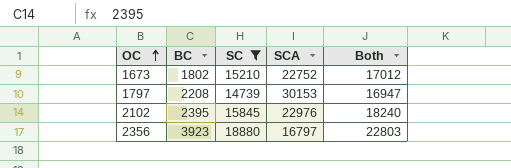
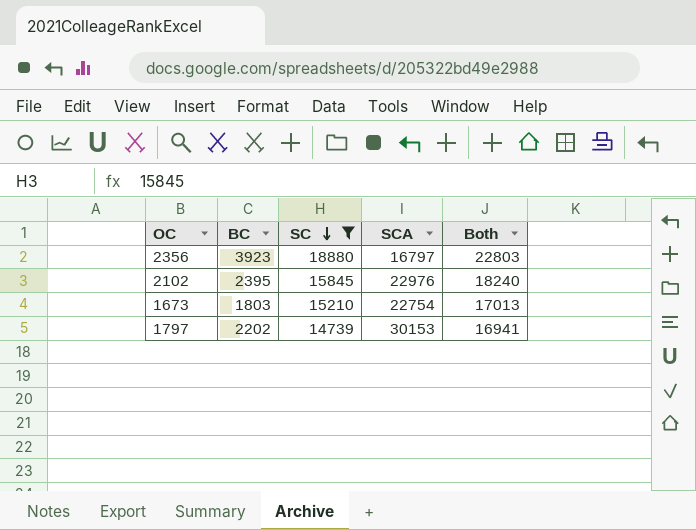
row order: OC ascending -> SC descending
1673 | BC: 1802 -> 1803
1673 | SCA: 22752 -> 22754
1673 | Both: 17012 -> 17013
1797 | BC: 2208 -> 2202
1797 | Both: 16947 -> 16941

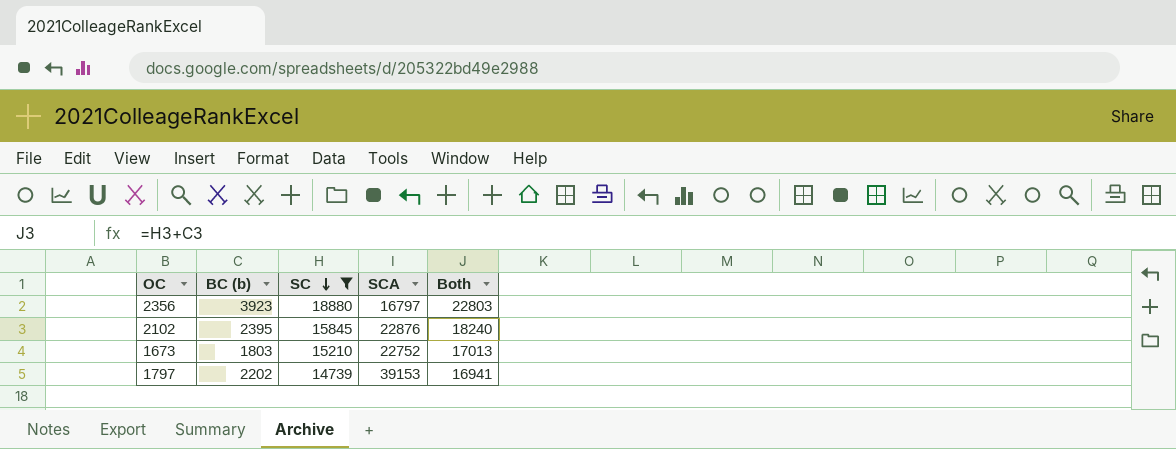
column name: BC -> BC (b)
2102 | SCA: 22976 -> 22876
1673 | SCA: 22754 -> 22752
1797 | SCA: 30153 -> 39153

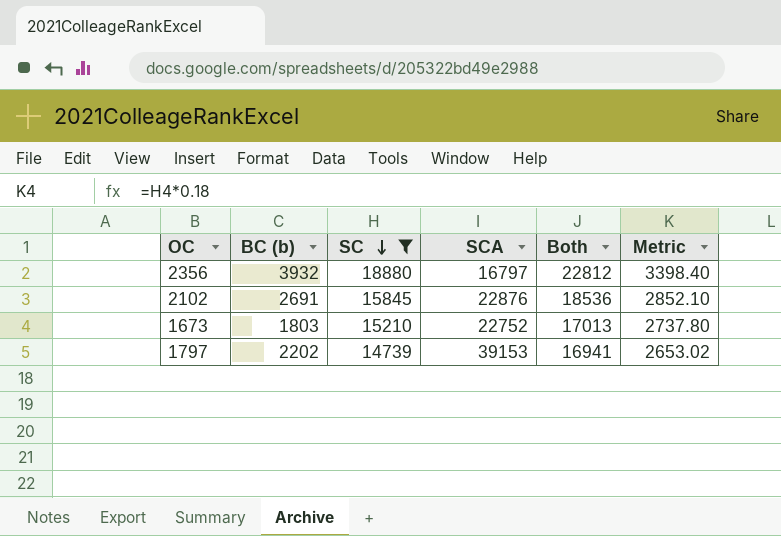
column Metric | formula: none -> [SC] * 0.18
2356 | BC (b): 3923 -> 3932
2356 | Both: 22803 -> 22812
2102 | BC (b): 2395 -> 2691
2102 | Both: 18240 -> 18536

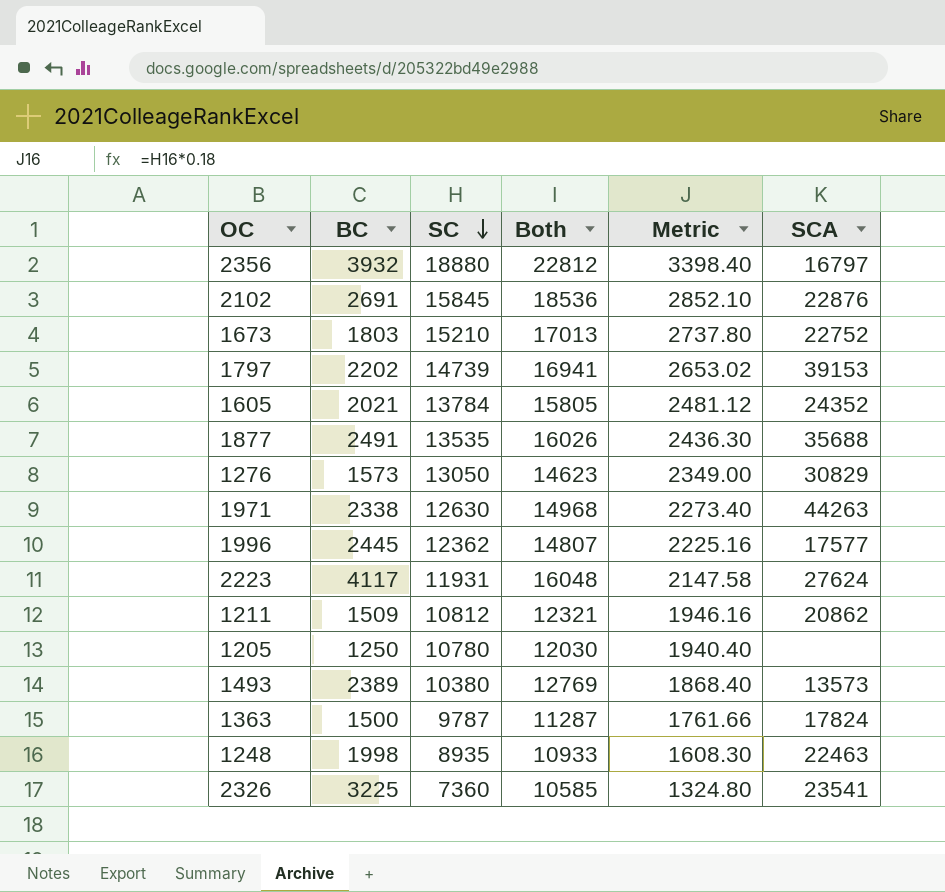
filter: SC >= 14739 -> none
column name: BC (b) -> BC
column SCA | position: 4 -> 6

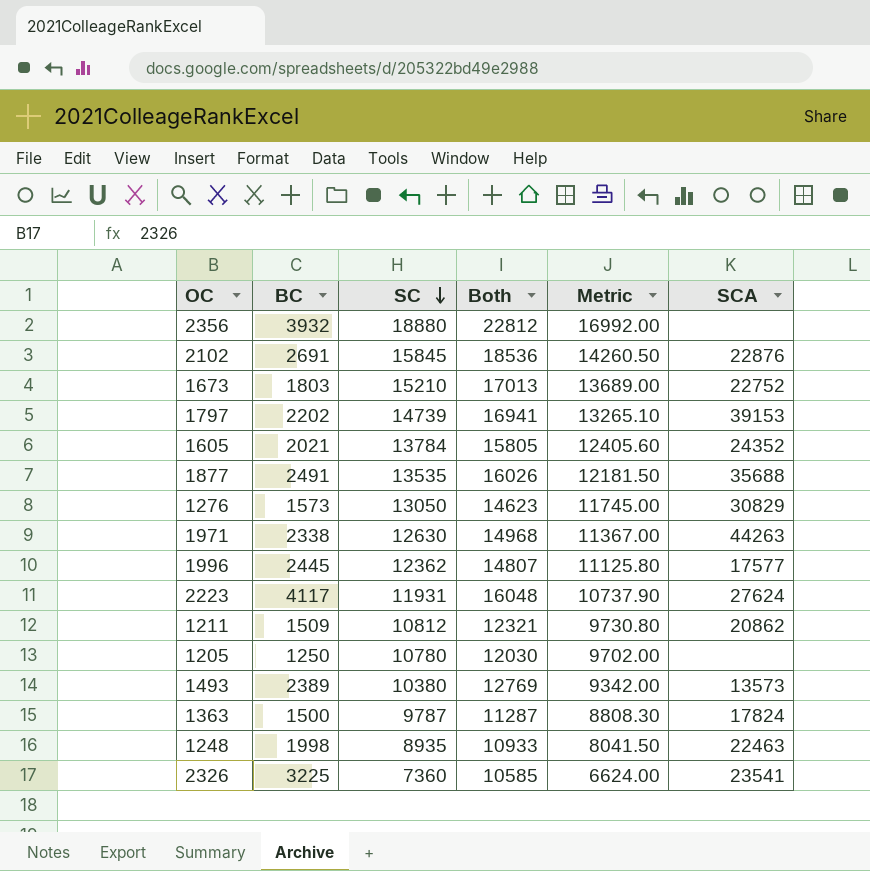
column Metric | formula: [SC] * 0.18 -> [SC] * 0.9
2356 | SCA: 16797 -> none

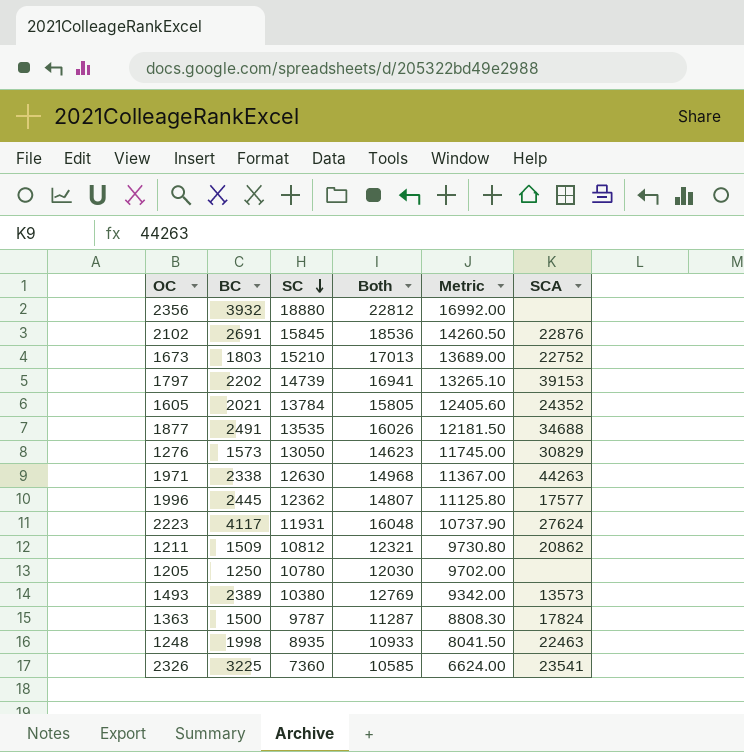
1877 | SCA: 35688 -> 34688

